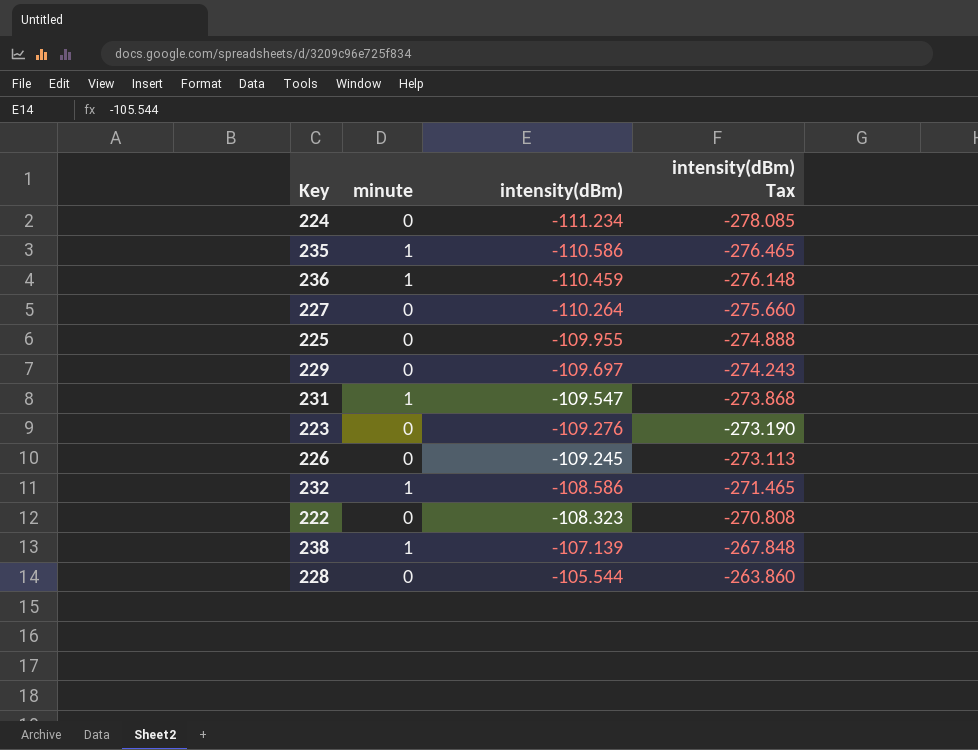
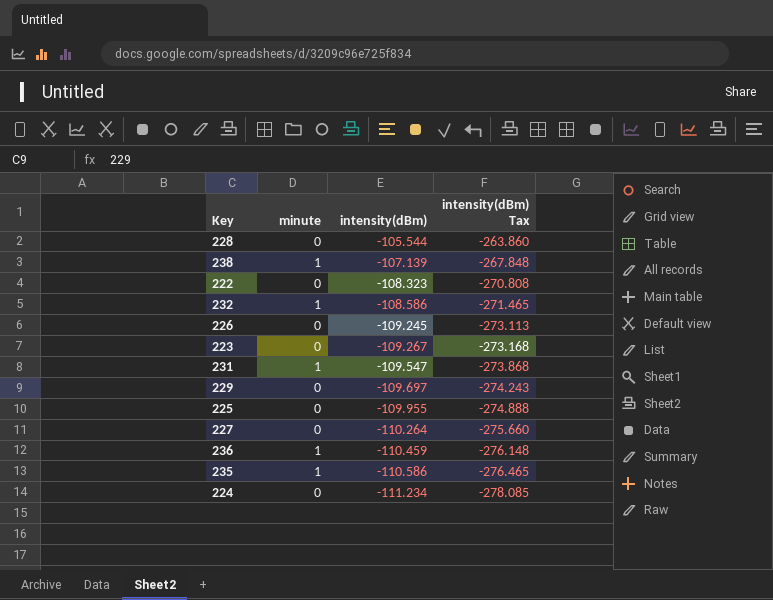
row order: intensity(dBm) ascending -> intensity(dBm) descending
223 | intensity(dBm): -109.276 -> -109.267
223 | intensity(dBm) Tax: -273.190 -> -273.168

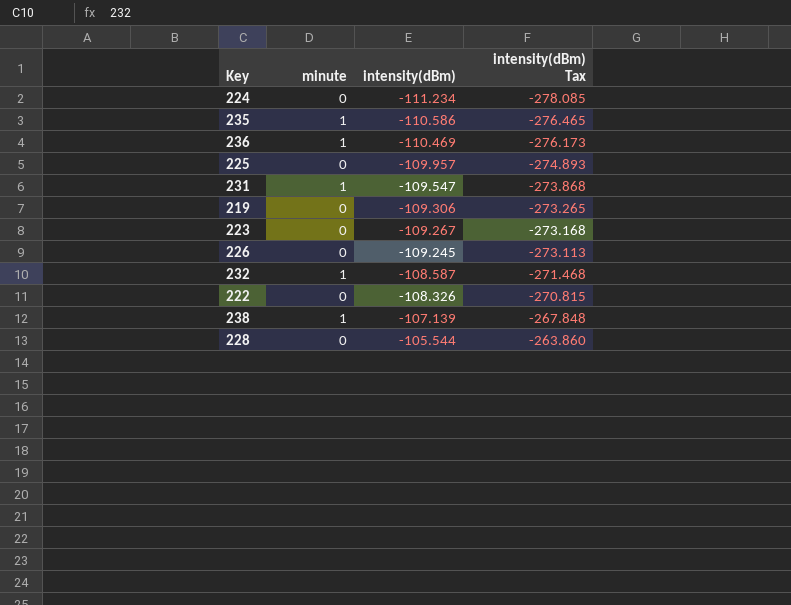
row order: intensity(dBm) descending -> intensity(dBm) ascending
row 229: 0 | -109.697 | -274.243 -> none
row 227: 0 | -110.264 | -275.660 -> none
236 | intensity(dBm): -110.459 -> -110.469
236 | intensity(dBm) Tax: -276.148 -> -276.173
225 | intensity(dBm): -109.955 -> -109.957
225 | intensity(dBm) Tax: -274.888 -> -274.893
row 219: none -> 0 | -109.306 | -273.265
232 | intensity(dBm): -108.586 -> -108.587
232 | intensity(dBm) Tax: -271.465 -> -271.468
222 | intensity(dBm): -108.323 -> -108.326
222 | intensity(dBm) Tax: -270.808 -> -270.815

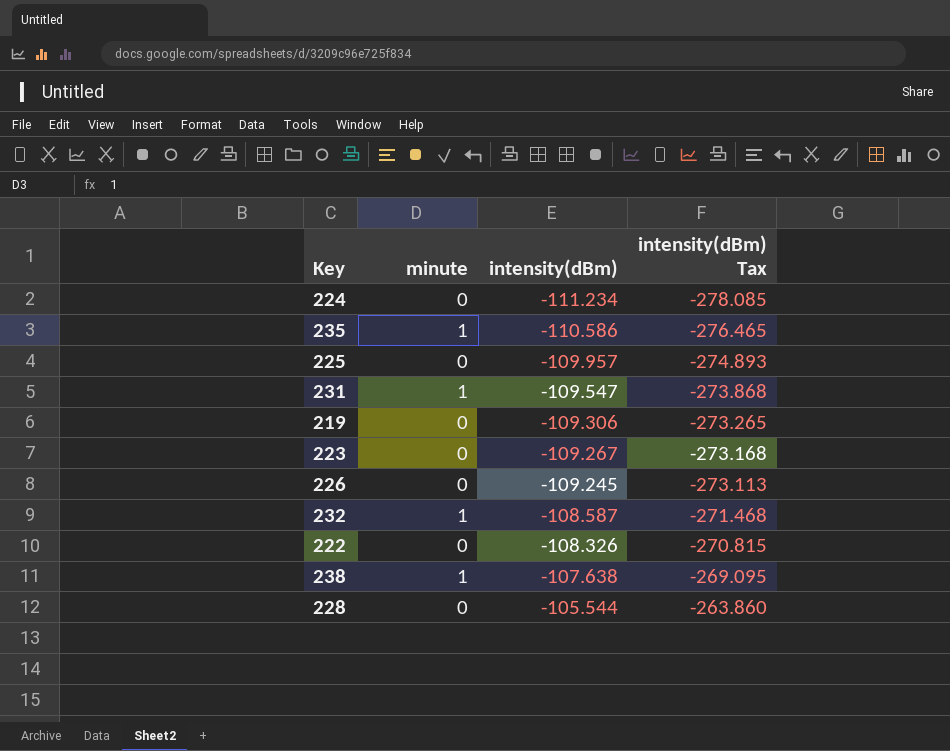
row 236: 1 | -110.469 | -276.173 -> none
238 | intensity(dBm): -107.139 -> -107.638
238 | intensity(dBm) Tax: -267.848 -> -269.095

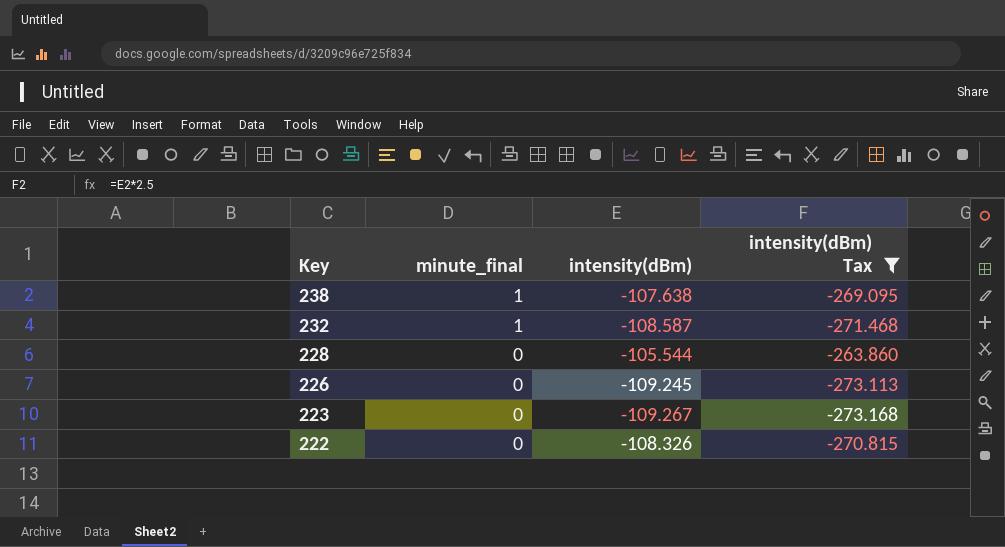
filter: none -> intensity(dBm) Tax >= -273.168
row order: intensity(dBm) ascending -> Key descending
column name: minute -> minute_final

